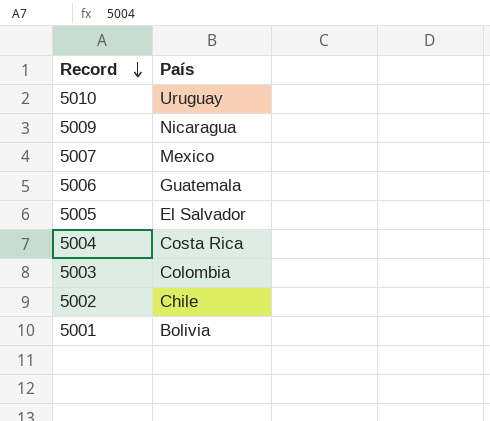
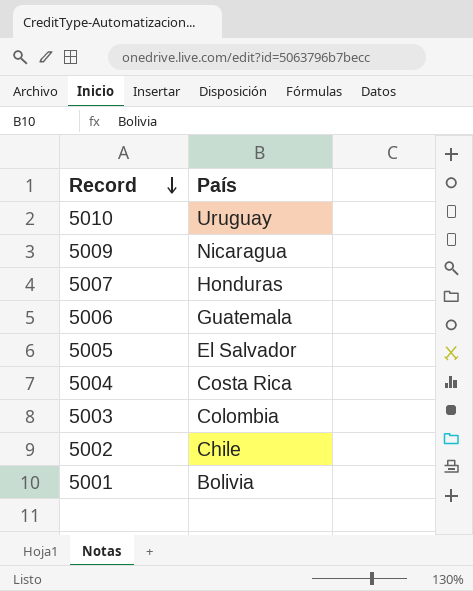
5007 | País: Mexico -> Honduras

